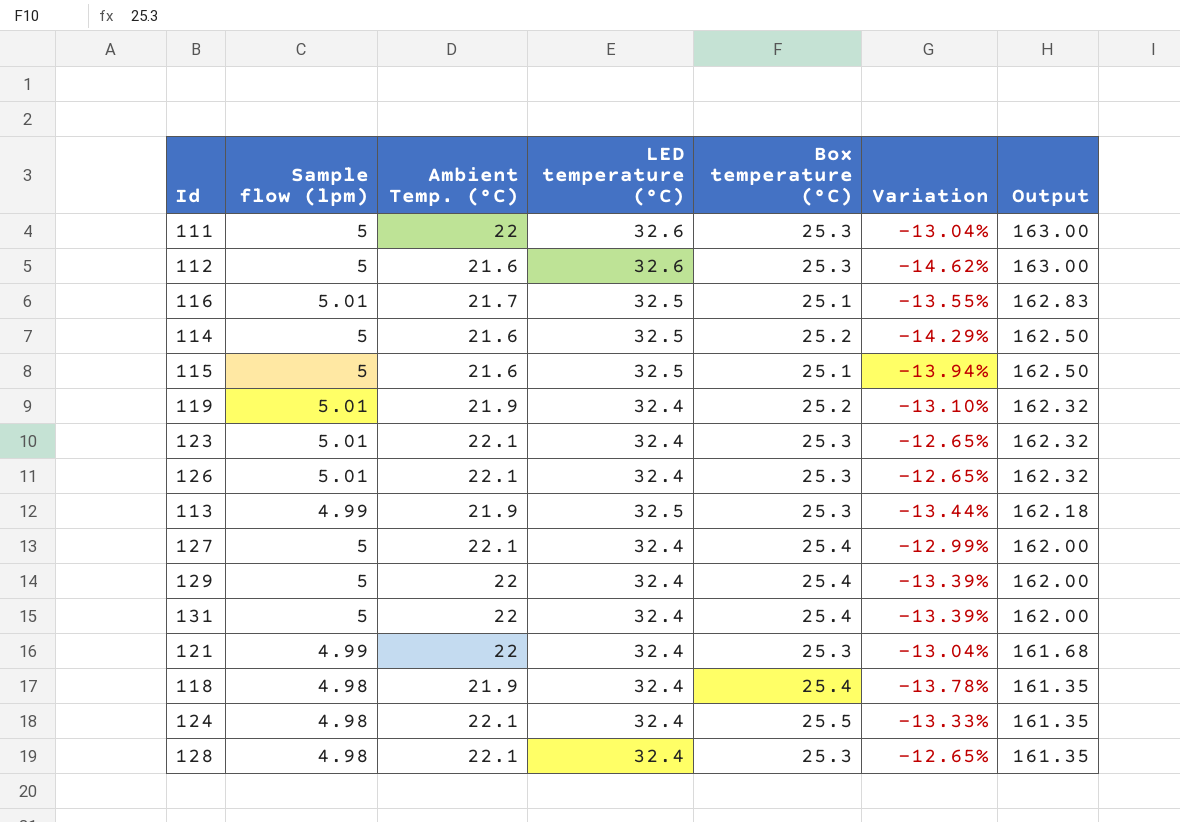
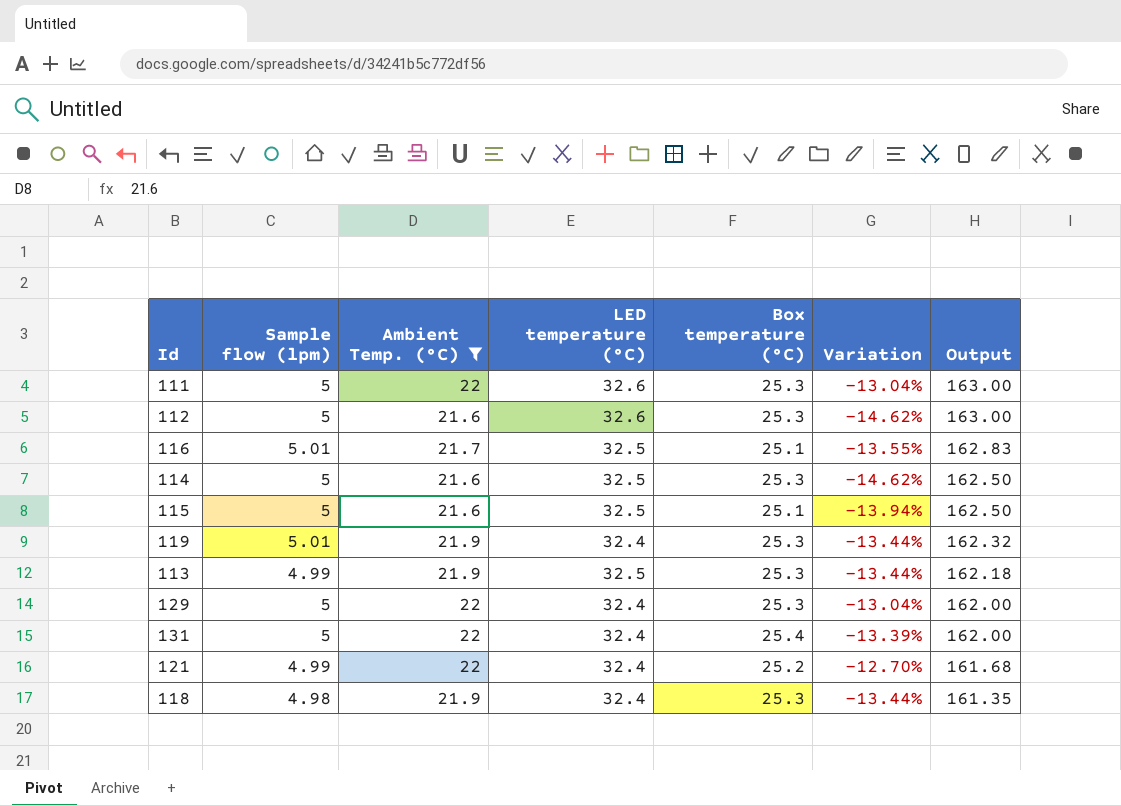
filter: none -> Ambient Temp. (°C) != 22.1
114 | Box temperature (°C): 25.2 -> 25.3
114 | Variation: -14.29% -> -14.62%
119 | Box temperature (°C): 25.2 -> 25.3
119 | Variation: -13.10% -> -13.44%
129 | Box temperature (°C): 25.4 -> 25.3
129 | Variation: -13.39% -> -13.04%
121 | Box temperature (°C): 25.3 -> 25.2
121 | Variation: -13.04% -> -12.70%
118 | Box temperature (°C): 25.4 -> 25.3
118 | Variation: -13.78% -> -13.44%

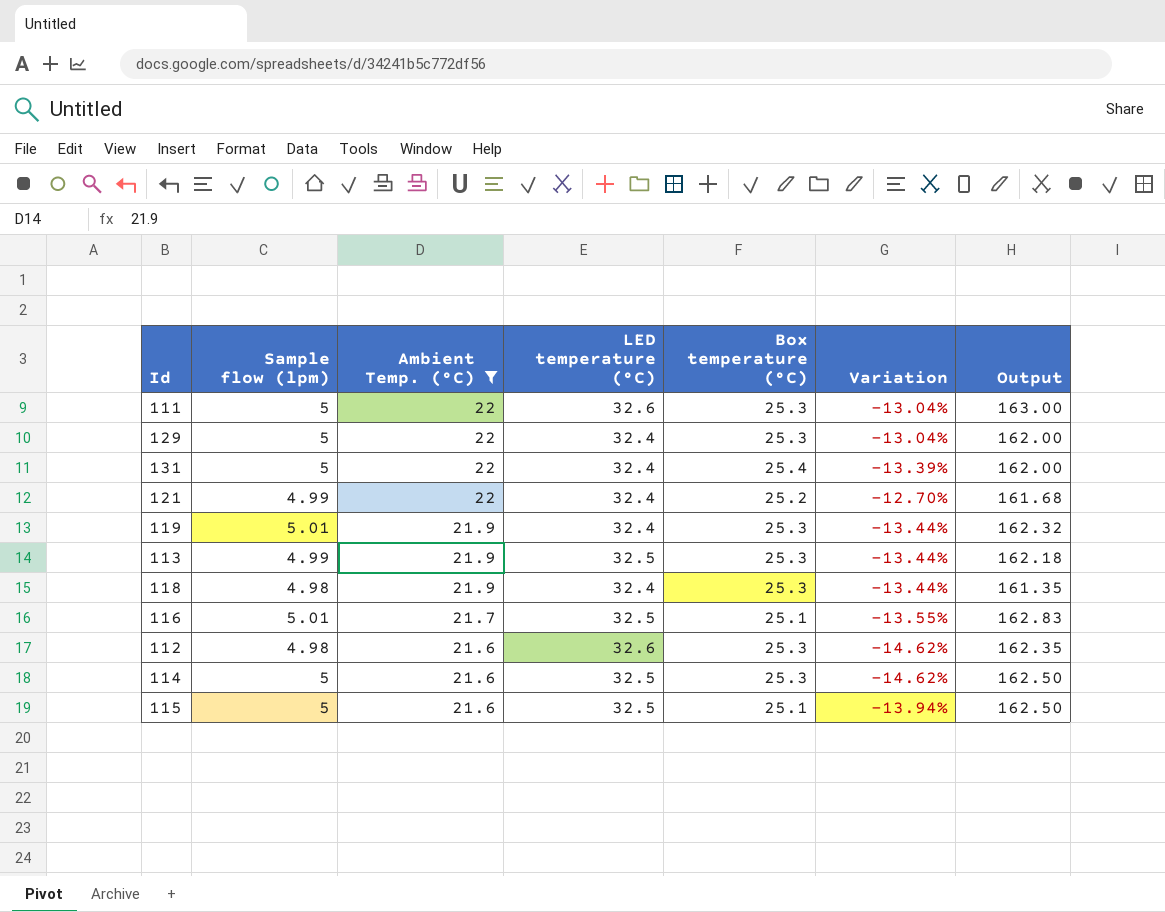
row order: Output descending -> Ambient Temp. (°C) descending
112 | Sample flow (lpm): 5 -> 4.98
112 | Output: 163.00 -> 162.35

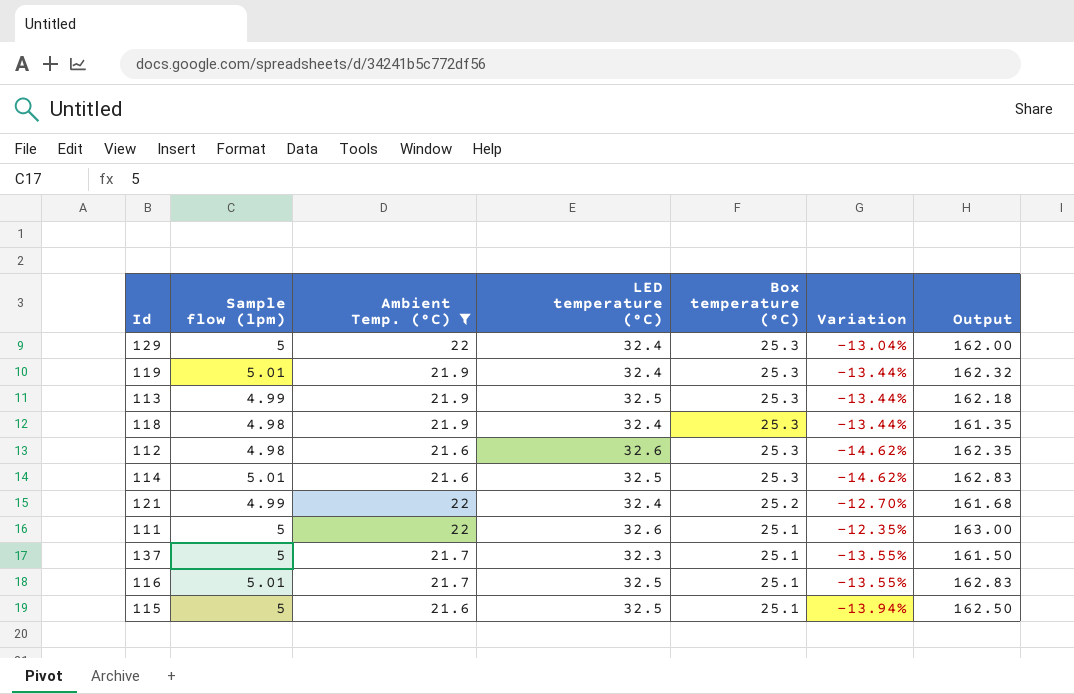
row order: Ambient Temp. (°C) descending -> Box temperature (°C) descending
row 131: 5 | 22 | 32.4 | 25.4 | -13.39% | 162.00 -> none
114 | Sample flow (lpm): 5 -> 5.01
114 | Output: 162.50 -> 162.83
111 | Box temperature (°C): 25.3 -> 25.1
111 | Variation: -13.04% -> -12.35%
row 137: none -> 5 | 21.7 | 32.3 | 25.1 | -13.55% | 161.50

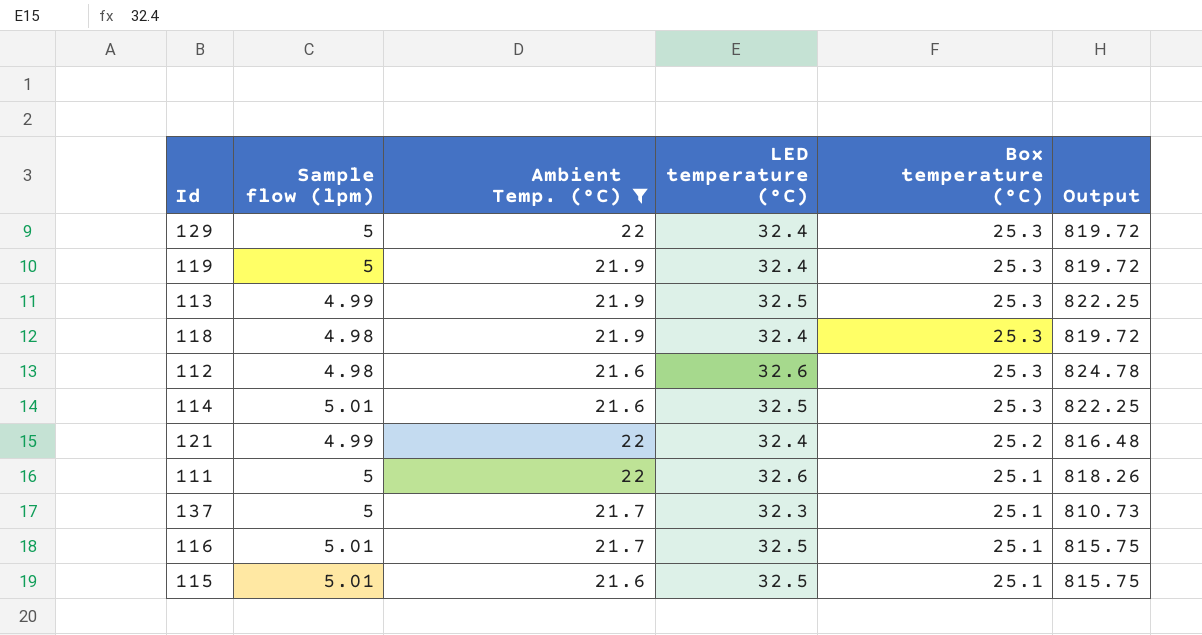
column Variation | formula: ([Ambient Temp. (°C)] - [Box temperature (°C)]) / [Box temperature (°C)] -> none
column Output | formula: [Sample flow (lpm)] * [LED temperature (°C)] -> [LED temperature (°C)] * [Box temperature (°C)]
119 | Sample flow (lpm): 5.01 -> 5
115 | Sample flow (lpm): 5 -> 5.01

